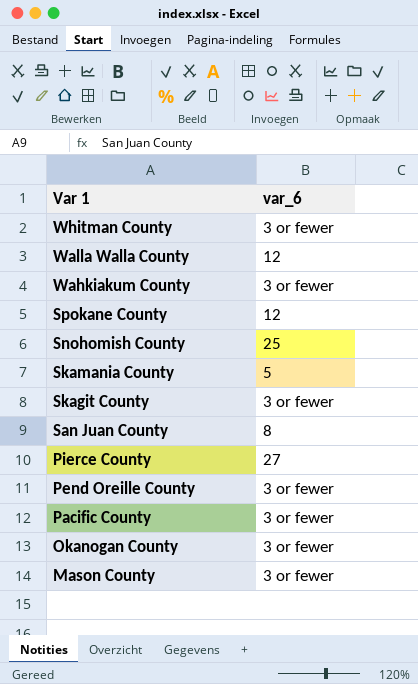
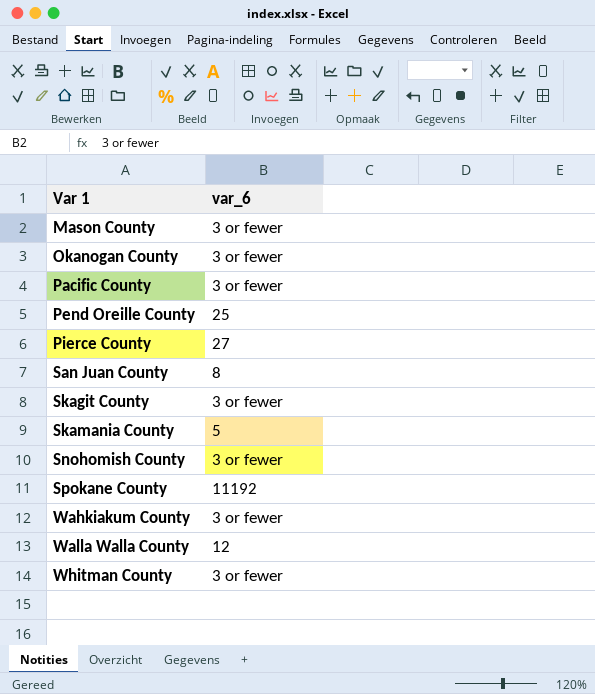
row order: Var 1 descending -> Var 1 ascending
Pend Oreille County | var_6: 3 or fewer -> 25
Snohomish County | var_6: 25 -> 3 or fewer
Spokane County | var_6: 12 -> 11192

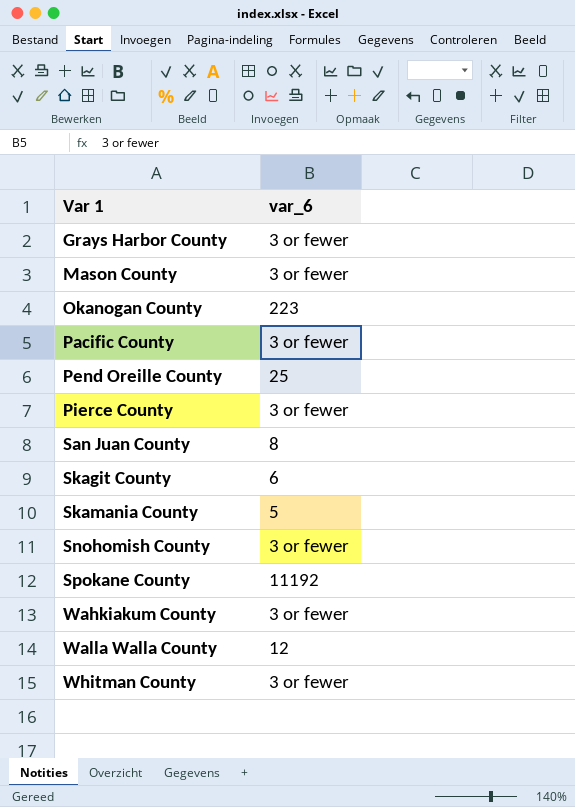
row Grays Harbor County: none -> 3 or fewer
Okanogan County | var_6: 3 or fewer -> 223
Pierce County | var_6: 27 -> 3 or fewer
Skagit County | var_6: 3 or fewer -> 6

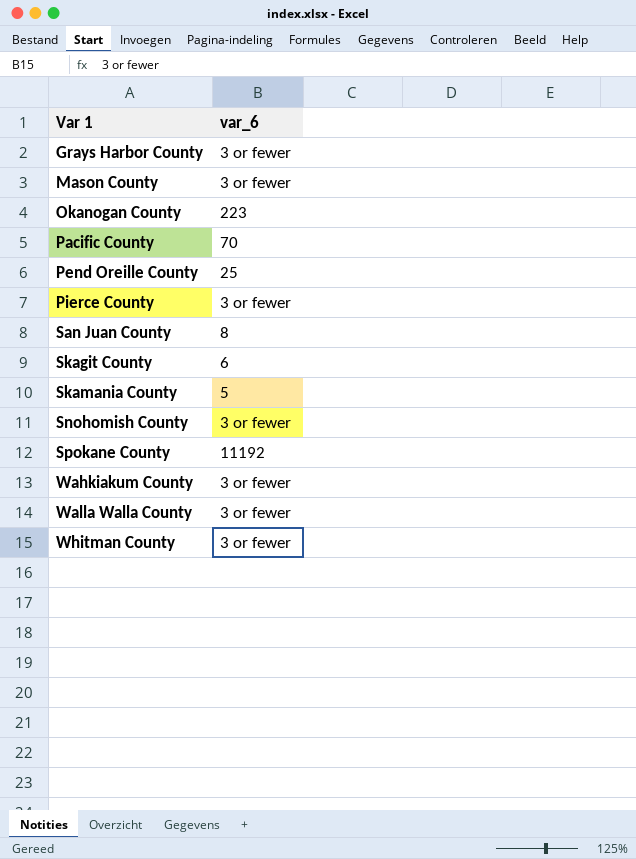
Pacific County | var_6: 3 or fewer -> 70
Walla Walla County | var_6: 12 -> 3 or fewer

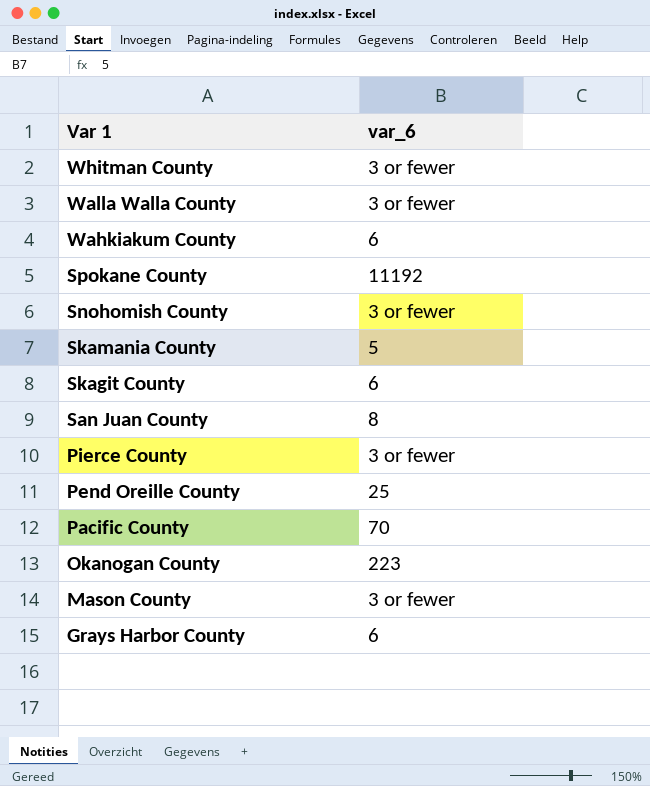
row order: Var 1 ascending -> Var 1 descending
Wahkiakum County | var_6: 3 or fewer -> 6
Grays Harbor County | var_6: 3 or fewer -> 6

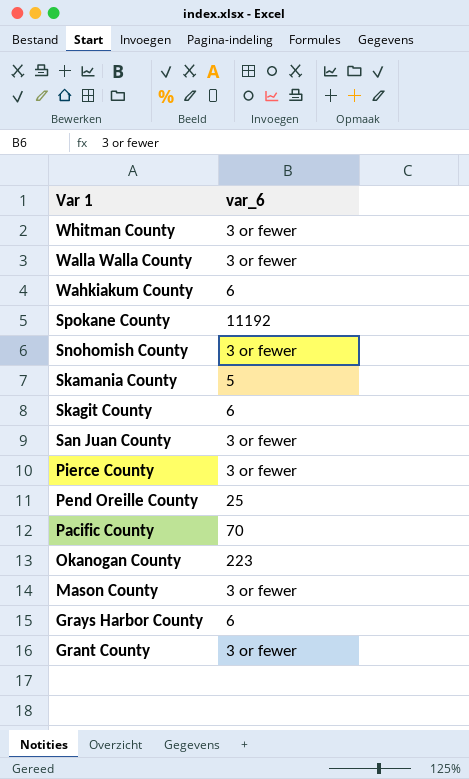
San Juan County | var_6: 8 -> 3 or fewer
row Grant County: none -> 3 or fewer

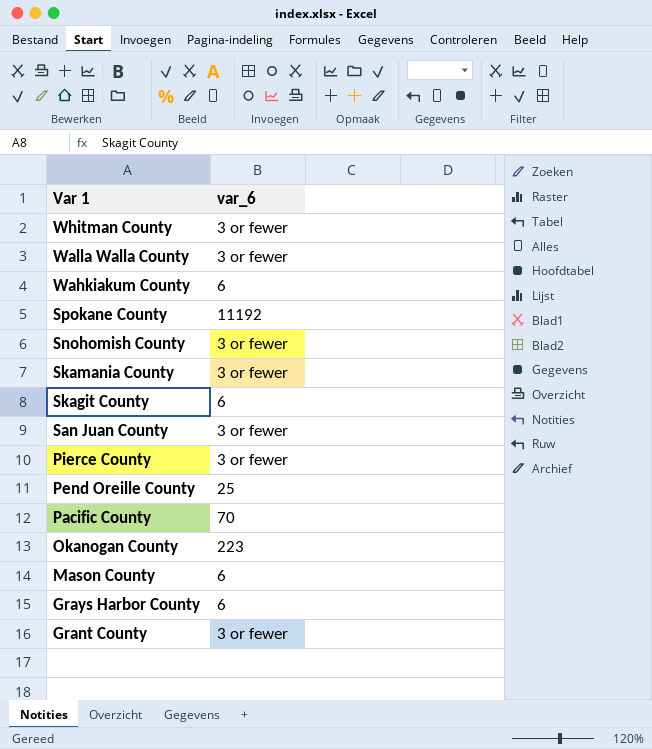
Skamania County | var_6: 5 -> 3 or fewer
Mason County | var_6: 3 or fewer -> 6

